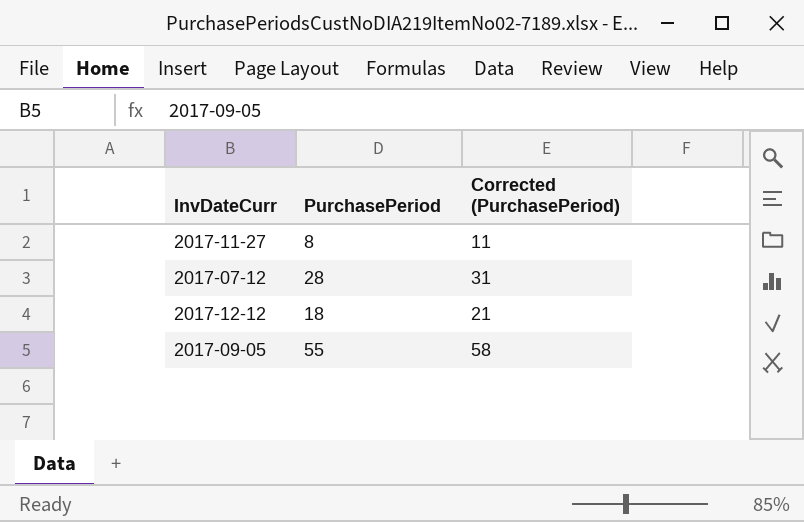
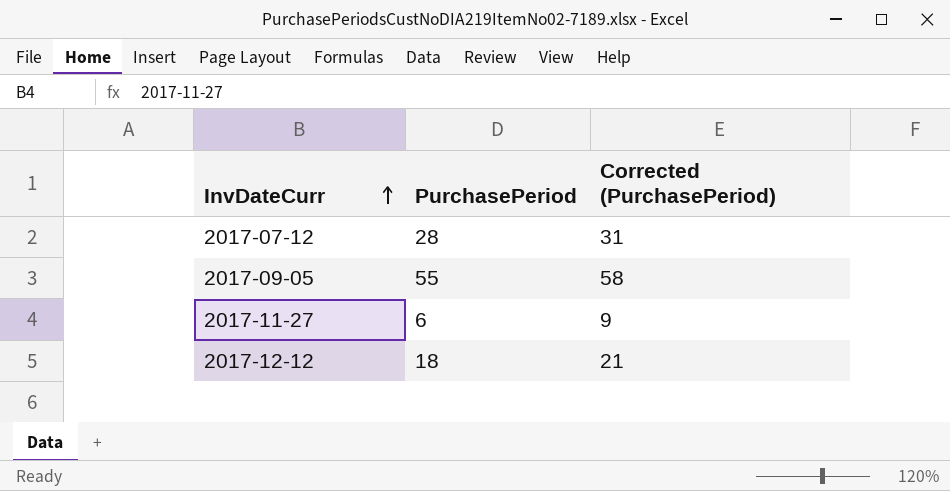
row order: none -> InvDateCurr ascending
2017-11-27 | PurchasePeriod: 8 -> 6
2017-11-27 | Corrected (PurchasePeriod): 11 -> 9

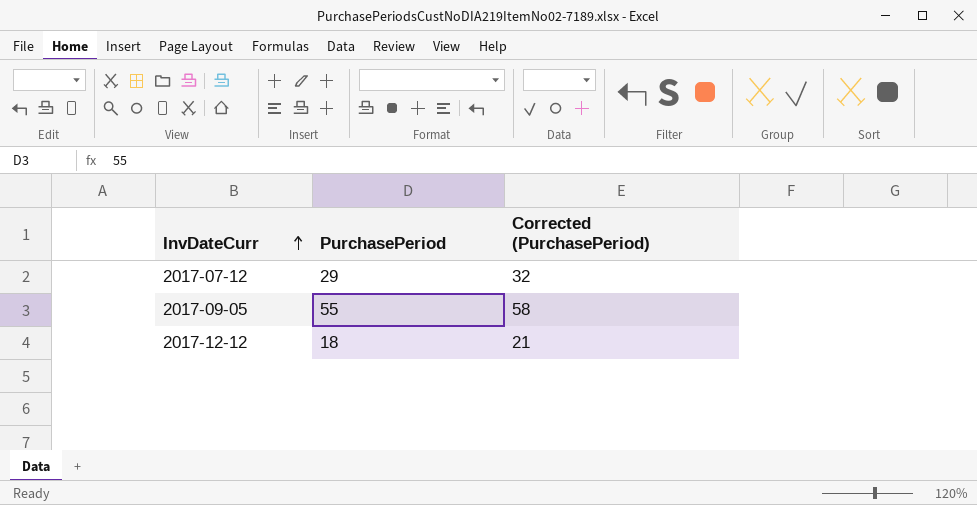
row 2017-11-27: 6 | 9 -> none
2017-07-12 | PurchasePeriod: 28 -> 29
2017-07-12 | Corrected (PurchasePeriod): 31 -> 32

